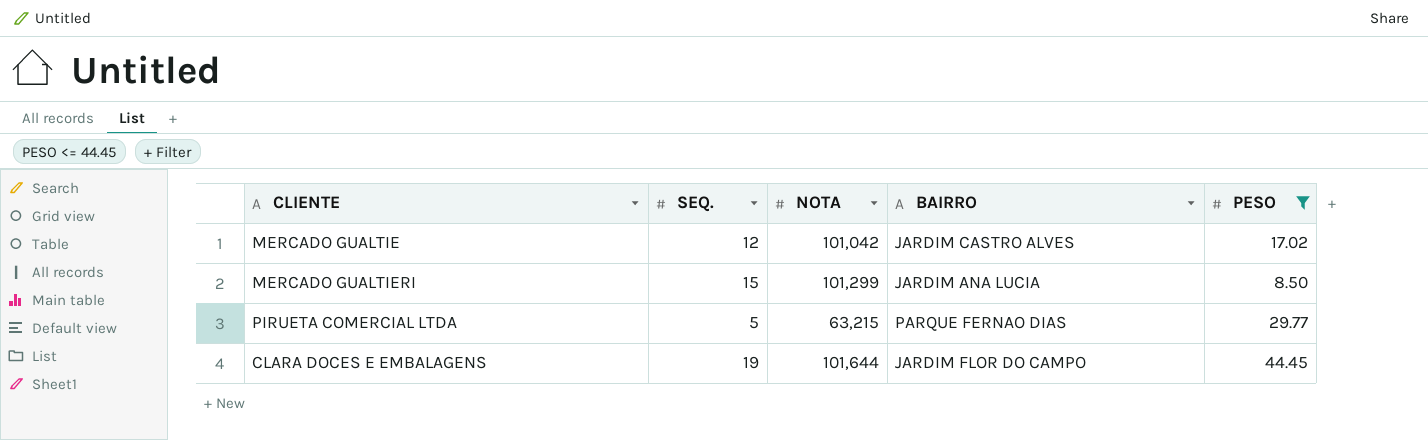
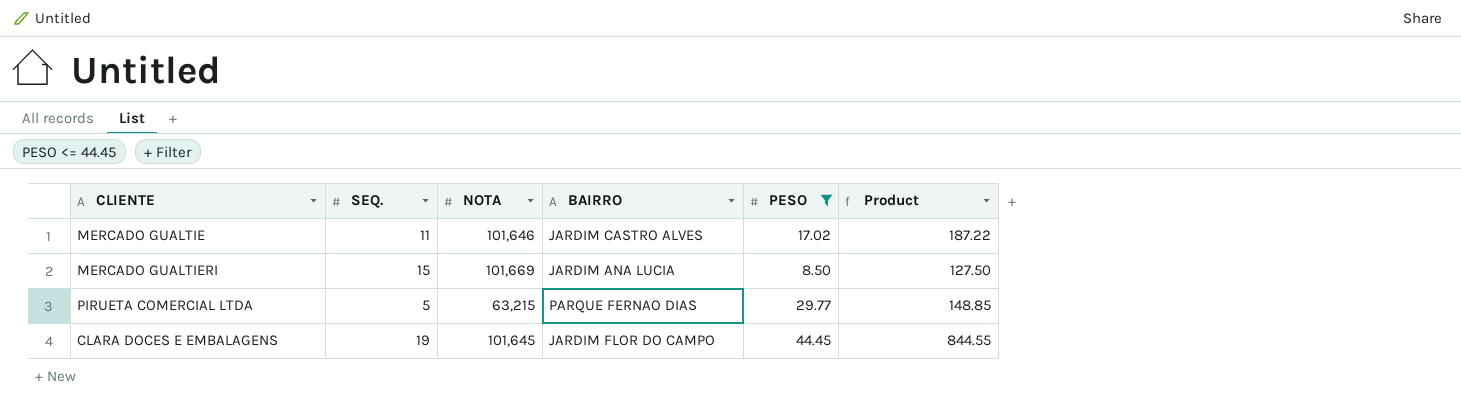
column Product | formula: none -> [SEQ.] * [PESO]
MERCADO GUALTIE | SEQ.: 12 -> 11
MERCADO GUALTIE | NOTA: 101,042 -> 101,646
MERCADO GUALTIERI | NOTA: 101,299 -> 101,669
CLARA DOCES E EMBALAGENS | NOTA: 101,644 -> 101,645

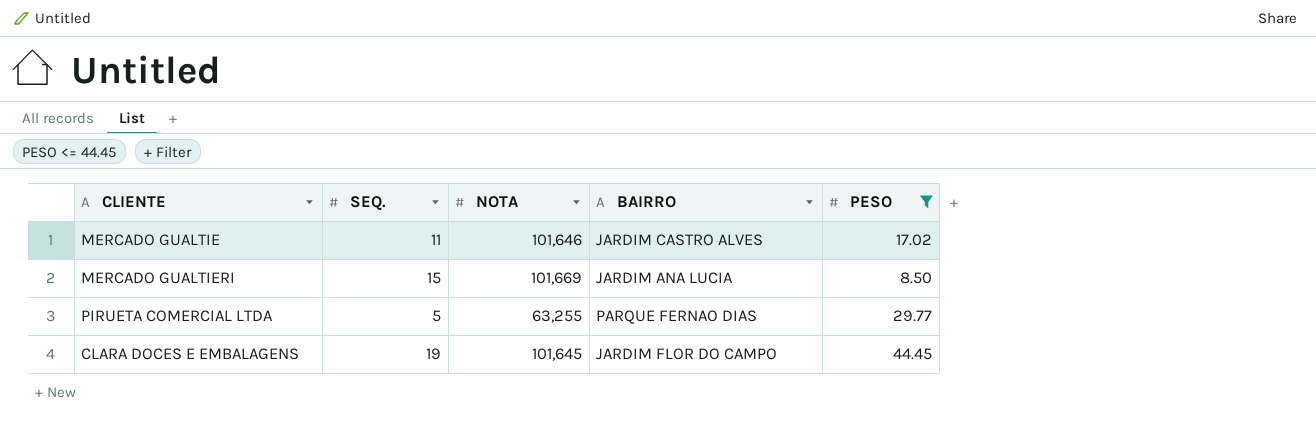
column Product | formula: [SEQ.] * [PESO] -> none
PIRUETA COMERCIAL LTDA | NOTA: 63,215 -> 63,255

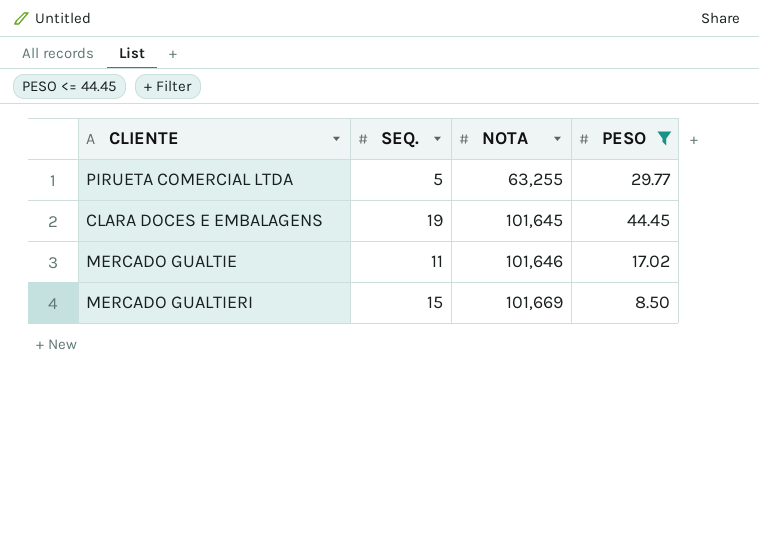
row order: none -> NOTA ascending
column BAIRRO | position: 4 -> none

